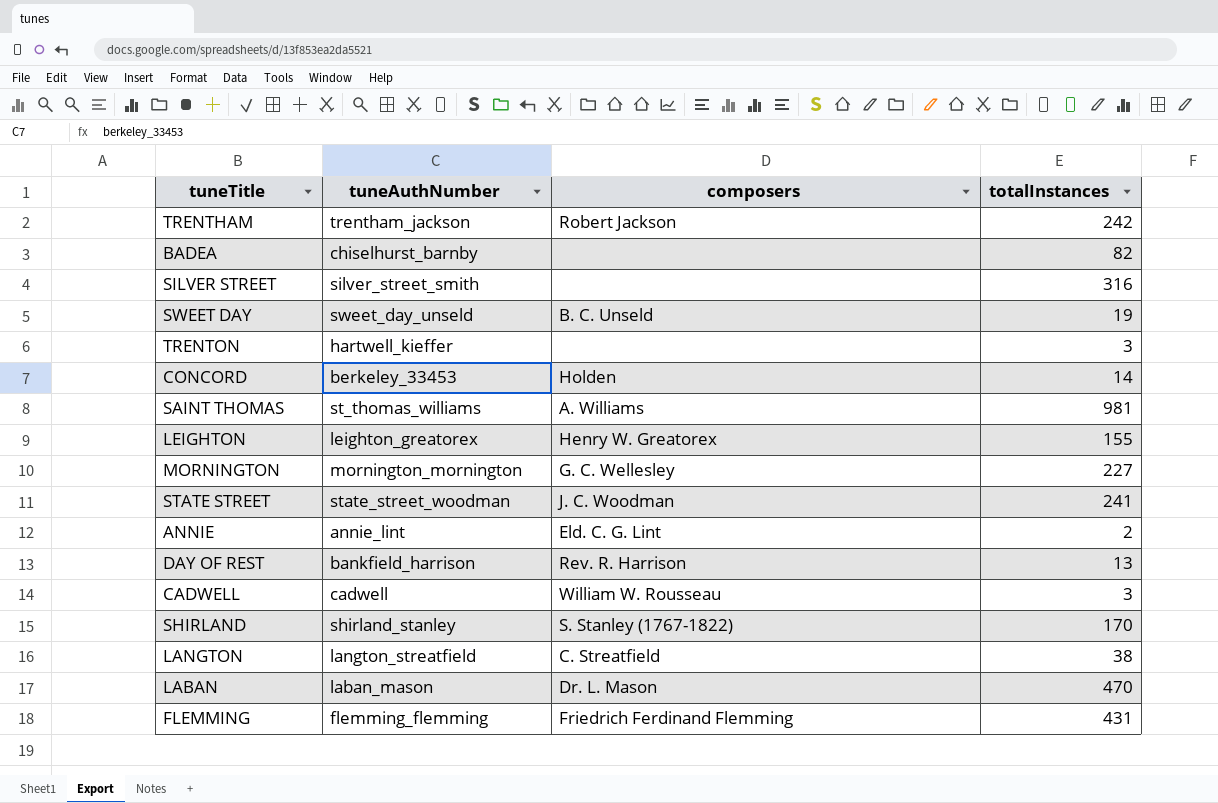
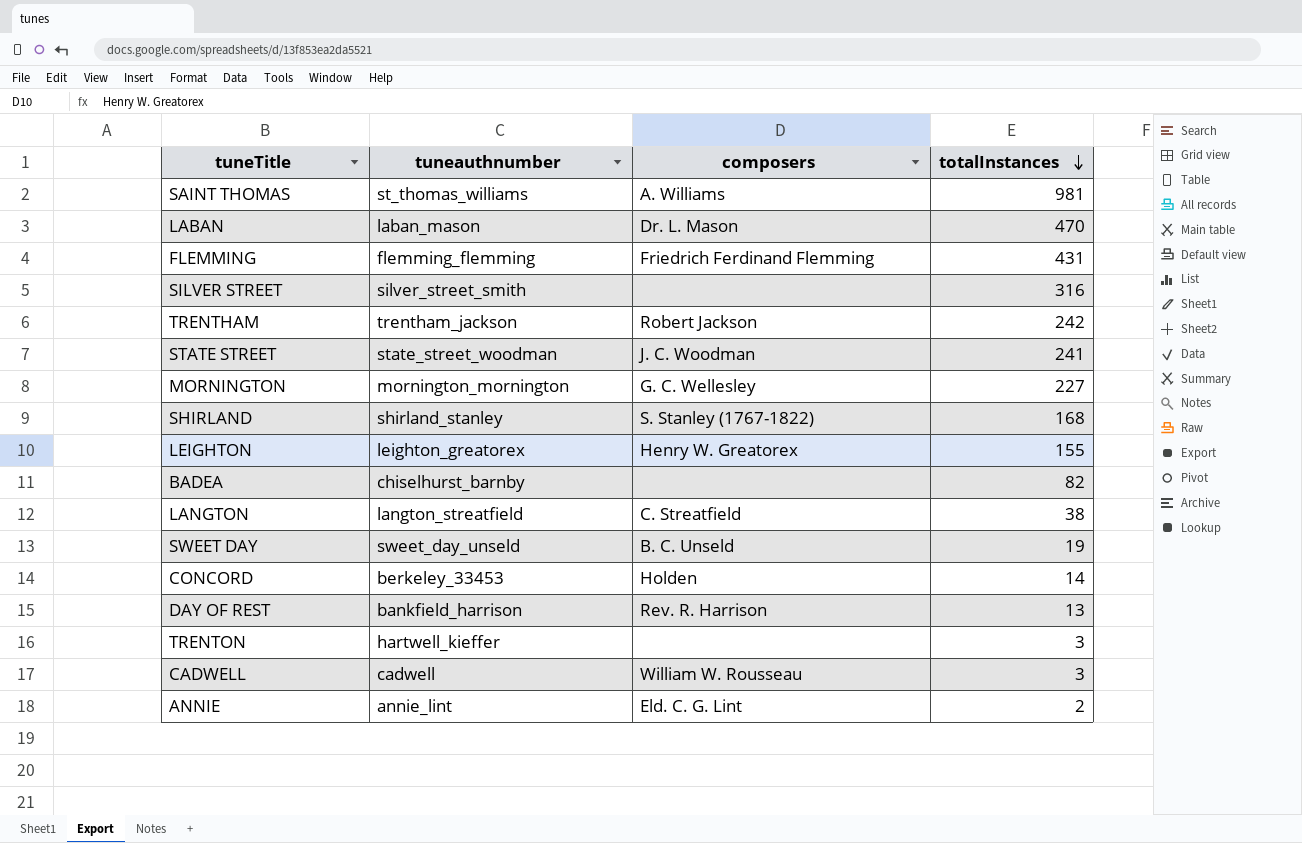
row order: none -> totalInstances descending
column name: tuneAuthNumber -> tuneauthnumber
SHIRLAND | totalInstances: 170 -> 168

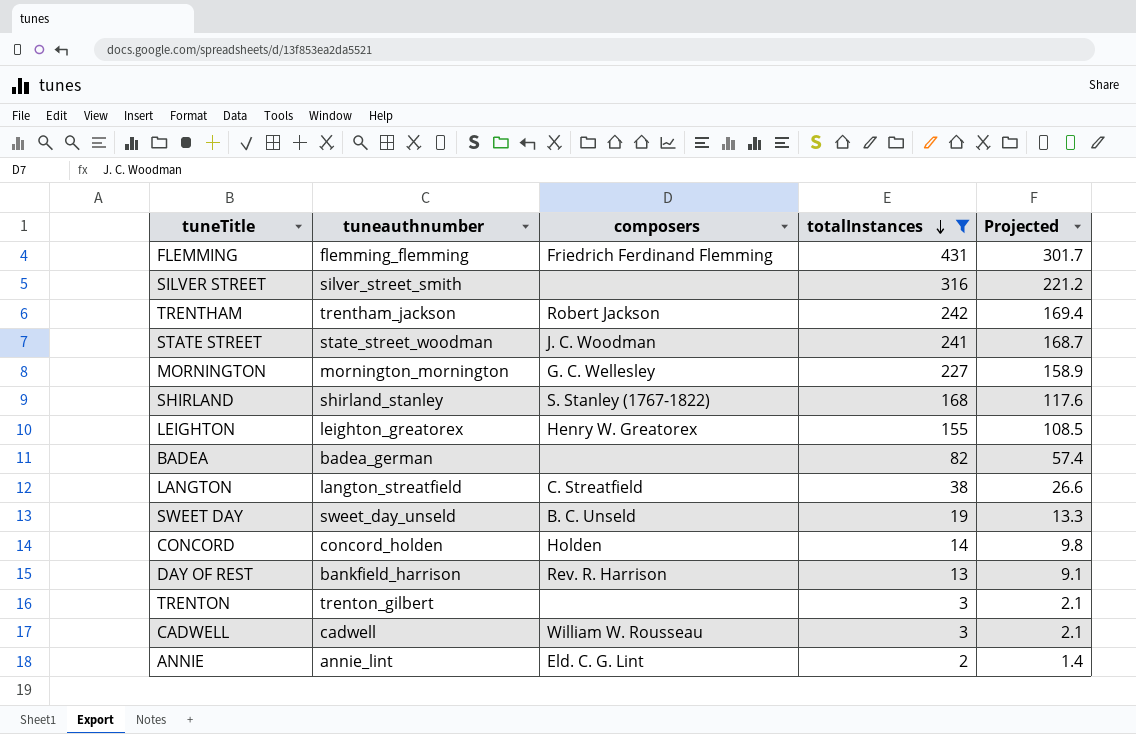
filter: none -> totalInstances <= 431
column Projected | formula: none -> [totalInstances] * 0.7
BADEA | tuneauthnumber: chiselhurst_barnby -> badea_german
CONCORD | tuneauthnumber: berkeley_33453 -> concord_holden
TRENTON | tuneauthnumber: hartwell_kieffer -> trenton_gilbert

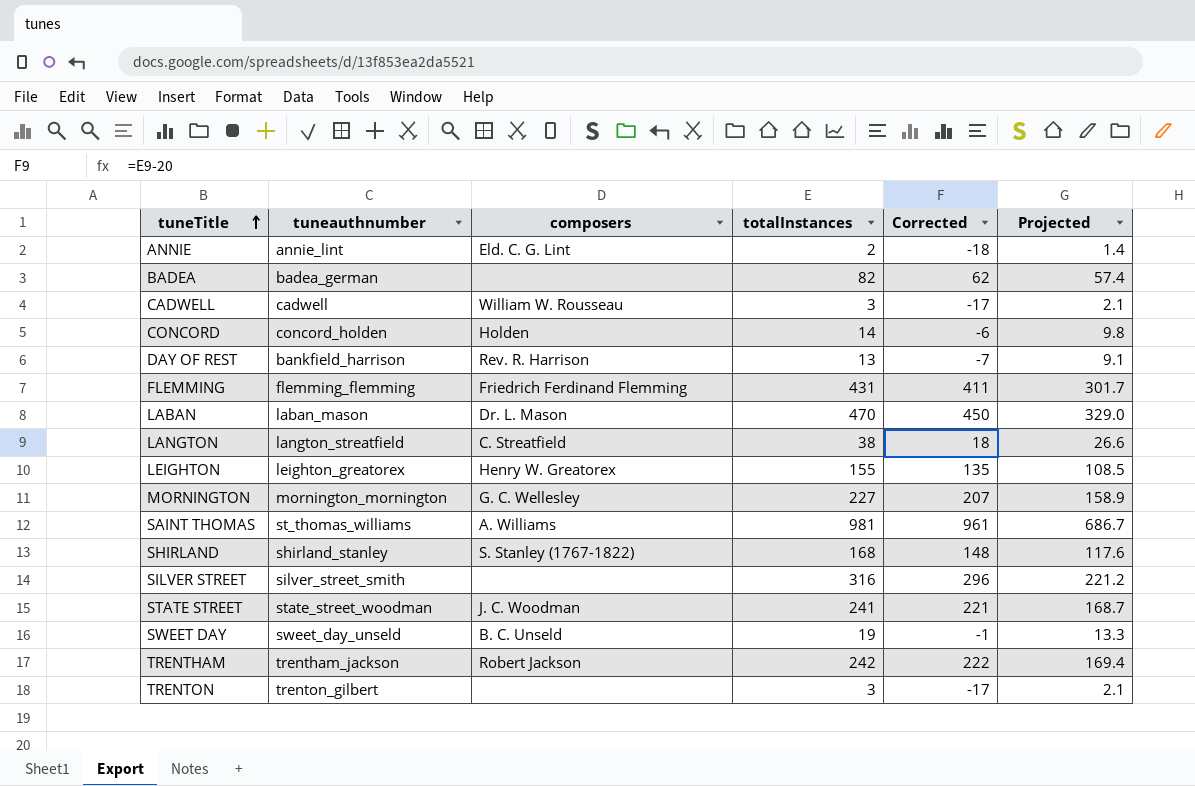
filter: totalInstances <= 431 -> none
row order: totalInstances descending -> tuneTitle ascending
column Corrected | formula: none -> [totalInstances] - 20

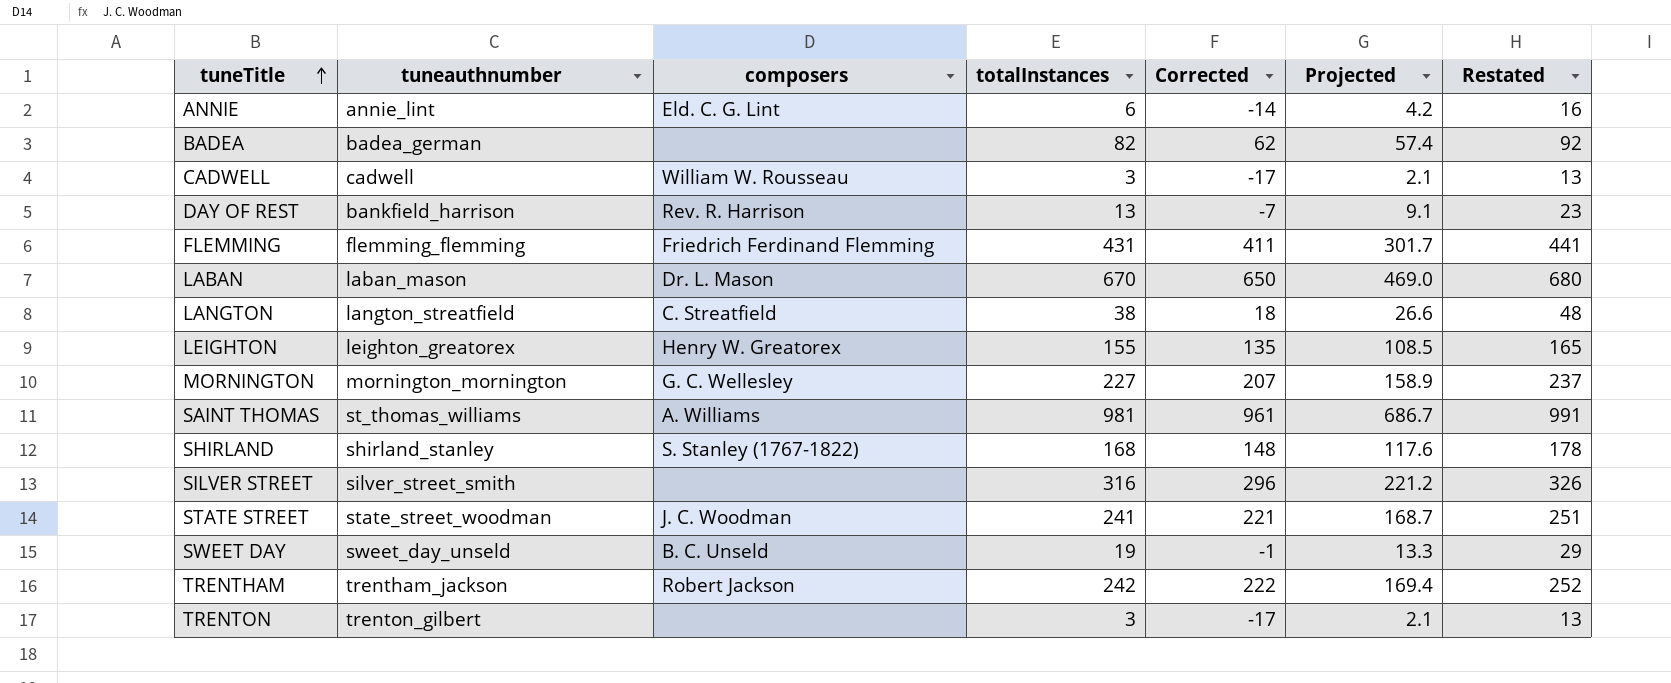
column Restated | formula: none -> [totalInstances] + 10
row CONCORD: concord_holden | Holden | 14 | -6 | 9.8 -> none
ANNIE | totalInstances: 2 -> 6
ANNIE | Corrected: -18 -> -14
ANNIE | Projected: 1.4 -> 4.2
LABAN | totalInstances: 470 -> 670
LABAN | Corrected: 450 -> 650
LABAN | Projected: 329.0 -> 469.0

